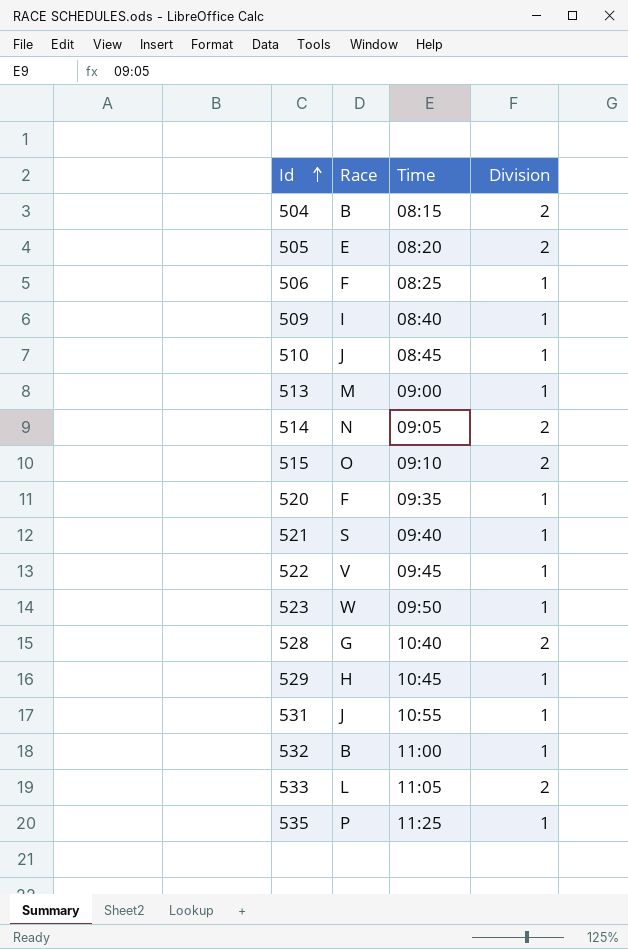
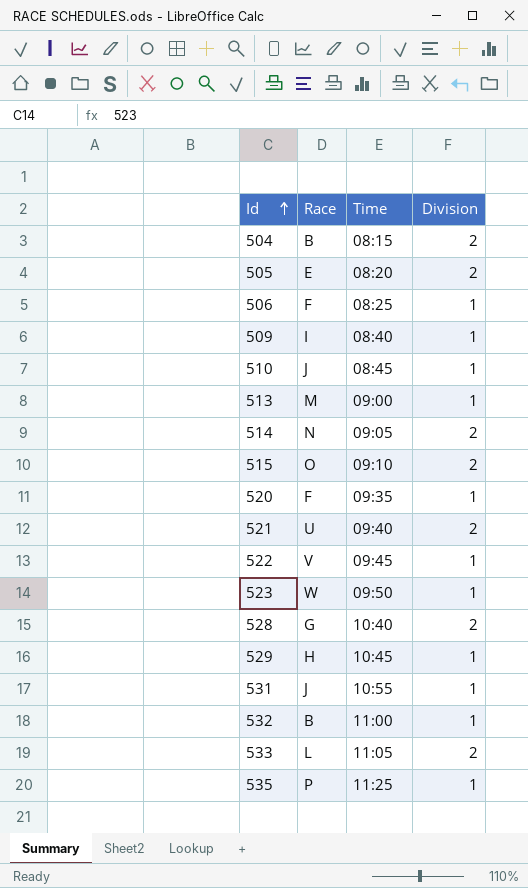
521 | Race: S -> U
521 | Division: 1 -> 2

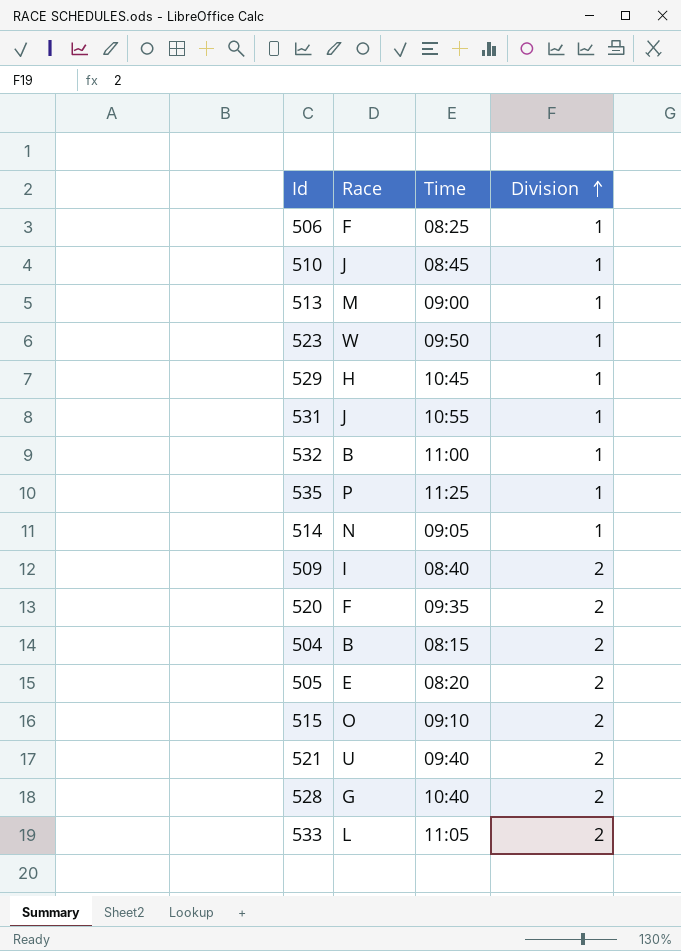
row order: Id ascending -> Division ascending
row 522: V | 09:45 | 1 -> none
514 | Division: 2 -> 1
509 | Division: 1 -> 2
520 | Division: 1 -> 2

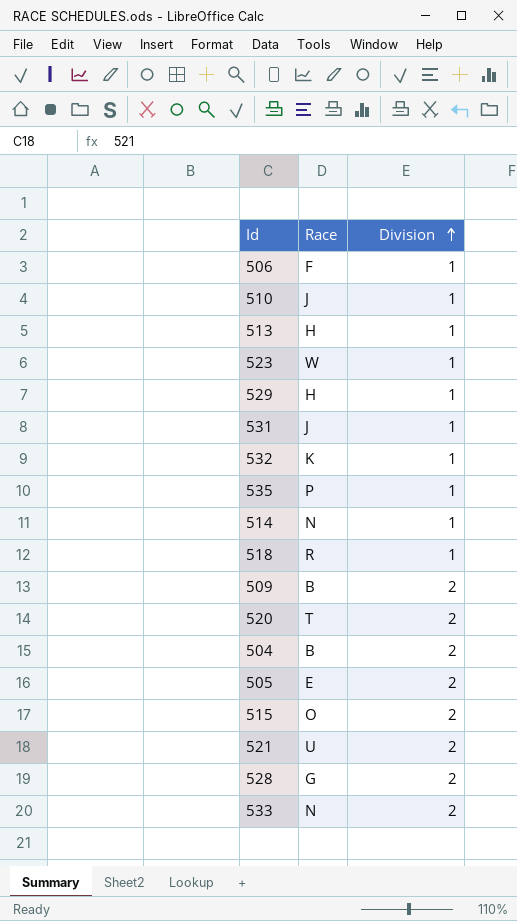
column Time | position: 3 -> none
513 | Race: M -> H
532 | Race: B -> K
row 518: none -> R | 1
509 | Race: I -> B
520 | Race: F -> T
533 | Race: L -> N

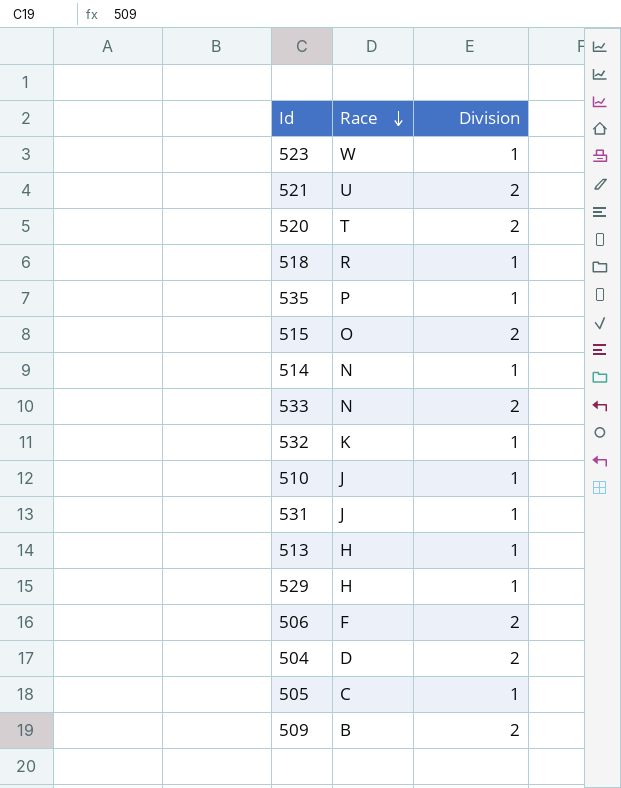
row order: Division ascending -> Race descending
row 528: G | 2 -> none
506 | Division: 1 -> 2
504 | Race: B -> D
505 | Race: E -> C
505 | Division: 2 -> 1

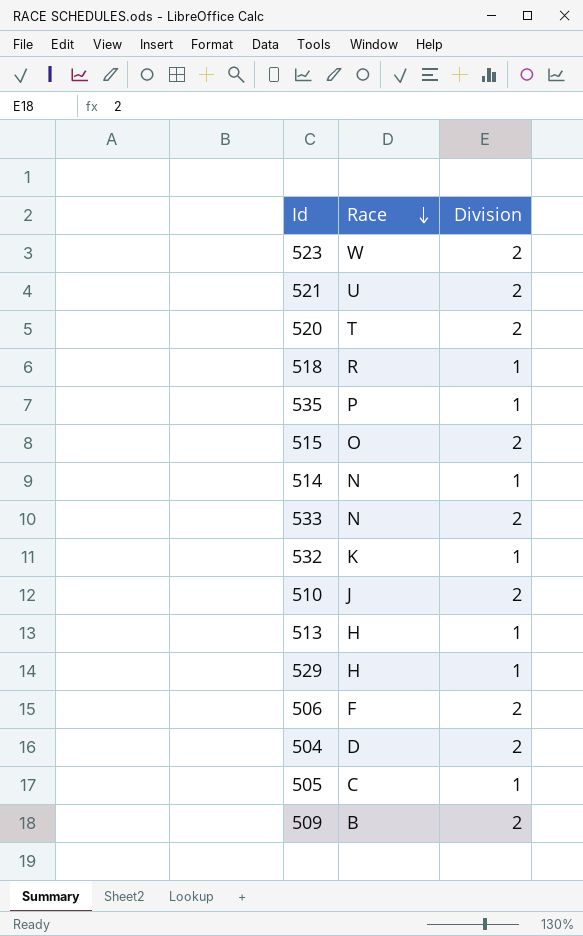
row 531: J | 1 -> none
523 | Division: 1 -> 2
510 | Division: 1 -> 2

